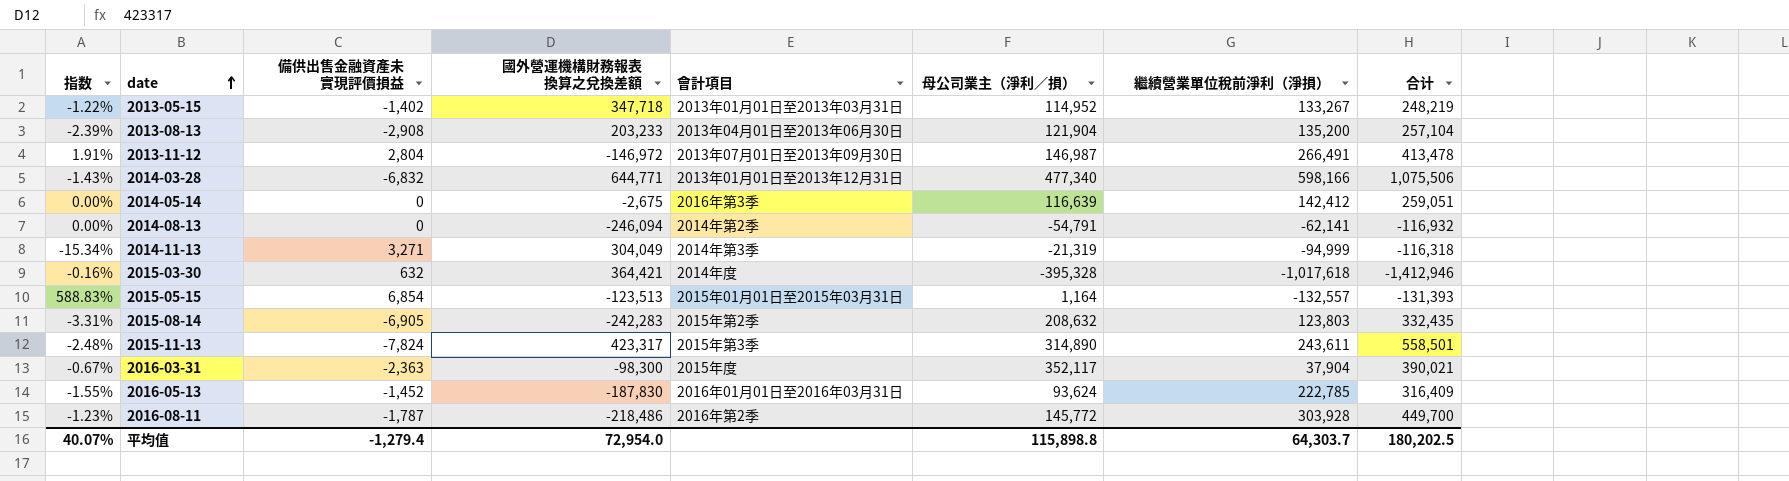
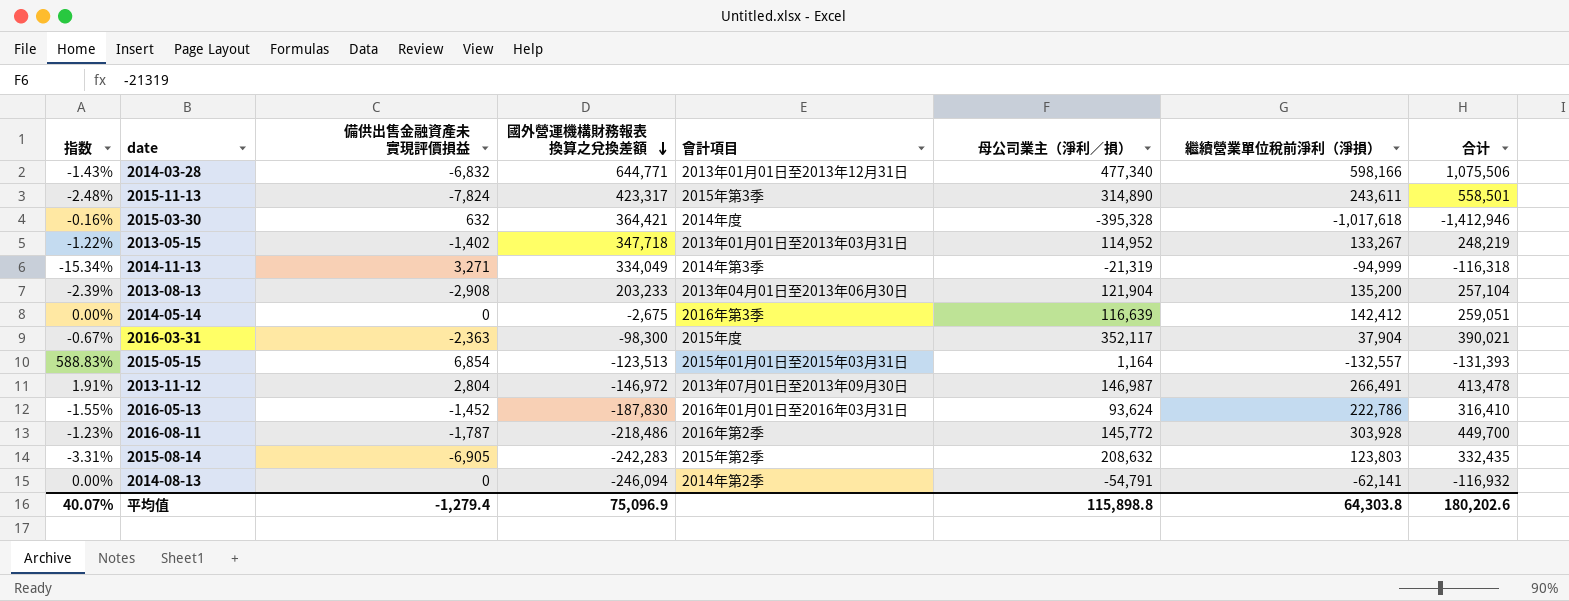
row order: date ascending -> 國外營運機構財務報表換算之兌換差額 descending
2014-11-13 | 國外營運機構財務報表換算之兌換差額: 304,049 -> 334,049
2016-05-13 | 繼續營業單位稅前淨利（淨損）: 222,785 -> 222,786
2016-05-13 | 合计: 316,409 -> 316,410
平均值 | 國外營運機構財務報表換算之兌換差額: 72,954.0 -> 75,096.9
平均值 | 繼續營業單位稅前淨利（淨損）: 64,303.7 -> 64,303.8
平均值 | 合计: 180,202.5 -> 180,202.6

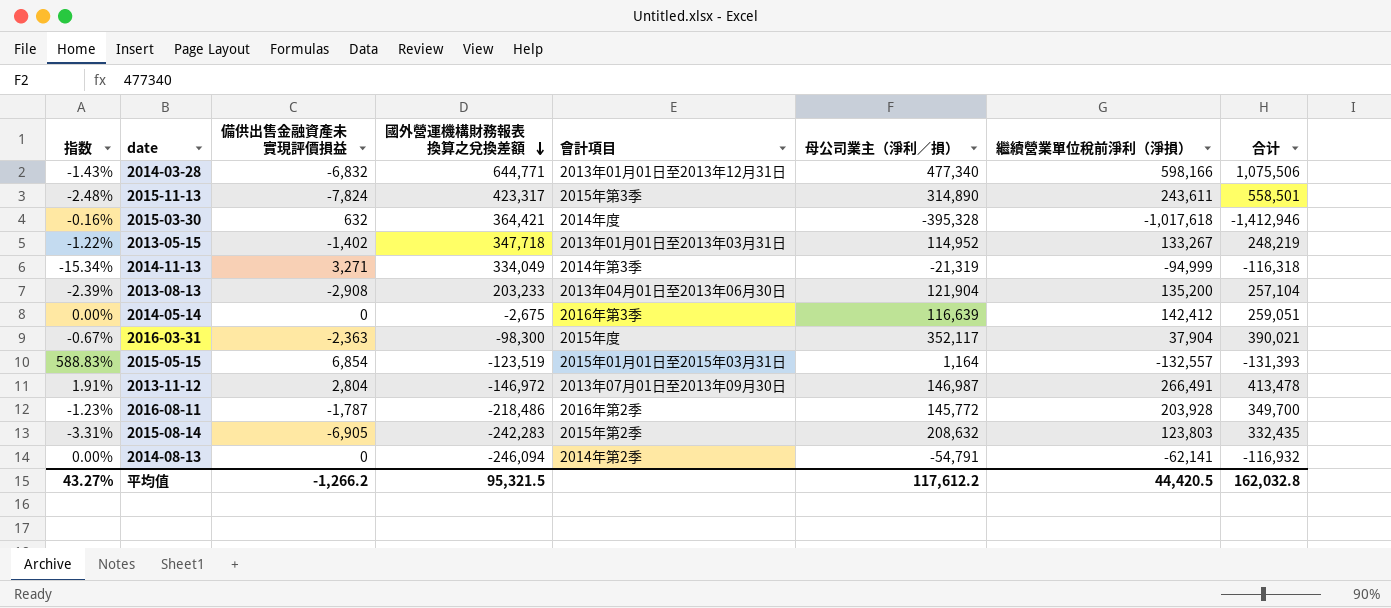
row 2016-05-13: -1.55% | -1,452 | -187,830 | 2016年01月01日至2016年03月31日 | 93,624 | 222,786 | 316,410 -> none
2015-05-15 | 國外營運機構財務報表換算之兌換差額: -123,513 -> -123,519
2016-08-11 | 繼續營業單位稅前淨利（淨損）: 303,928 -> 203,928
2016-08-11 | 合计: 449,700 -> 349,700
平均值 | 指数: 40.07% -> 43.27%
平均值 | 備供出售金融資產未實現評價損益: -1,279.4 -> -1,266.2
平均值 | 國外營運機構財務報表換算之兌換差額: 75,096.9 -> 95,321.5
平均值 | 母公司業主（淨利／損）: 115,898.8 -> 117,612.2
平均值 | 繼續營業單位稅前淨利（淨損）: 64,303.8 -> 44,420.5
平均值 | 合计: 180,202.6 -> 162,032.8

